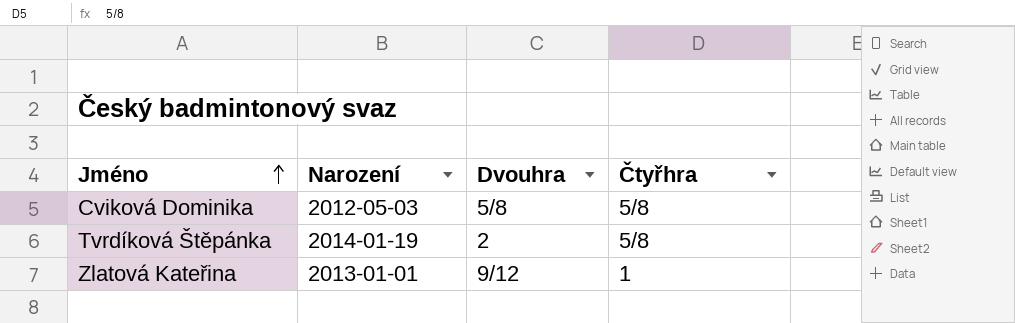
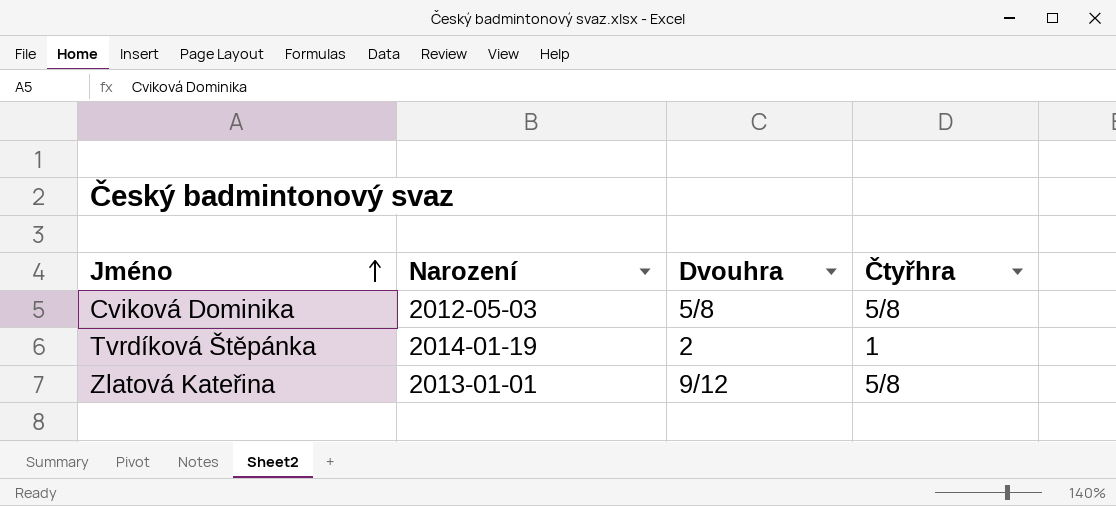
Tvrdíková Štěpánka | Čtyřhra: 5/8 -> 1
Zlatová Kateřina | Čtyřhra: 1 -> 5/8

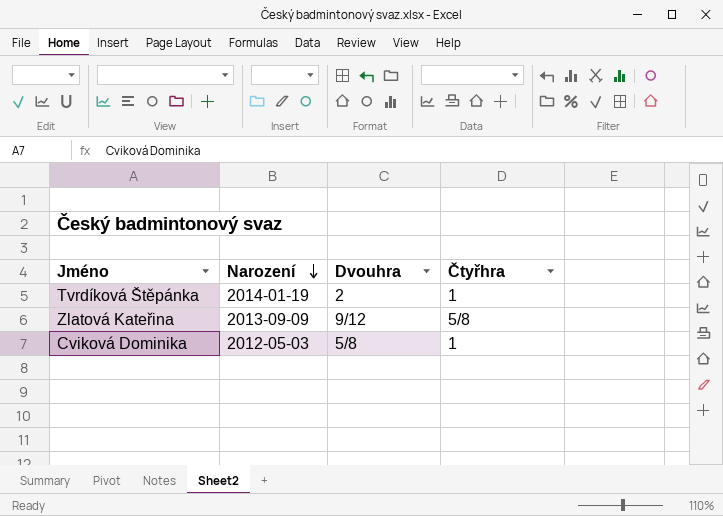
row order: Jméno ascending -> Narození descending
Zlatová Kateřina | Narození: 2013-01-01 -> 2013-09-09
Cviková Dominika | Čtyřhra: 5/8 -> 1

